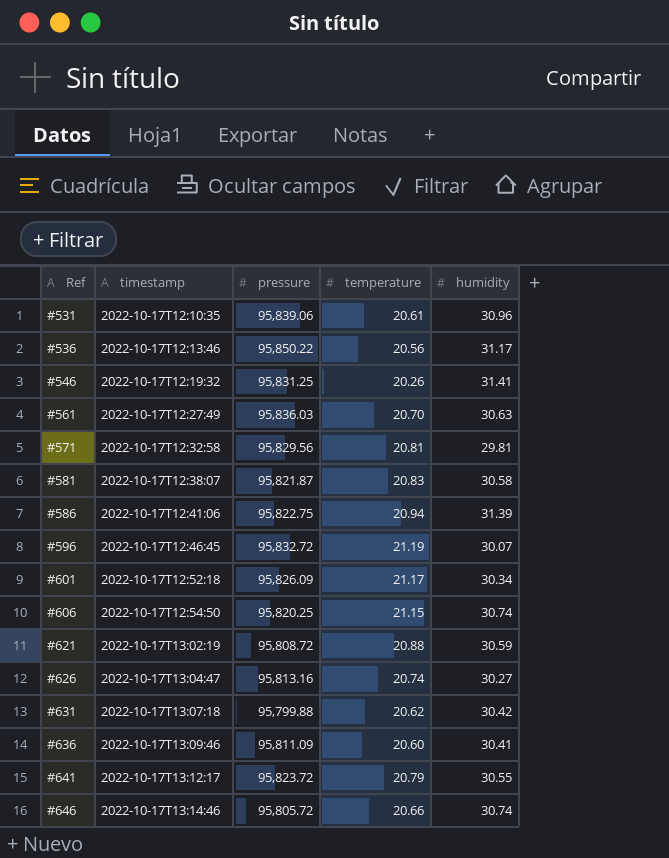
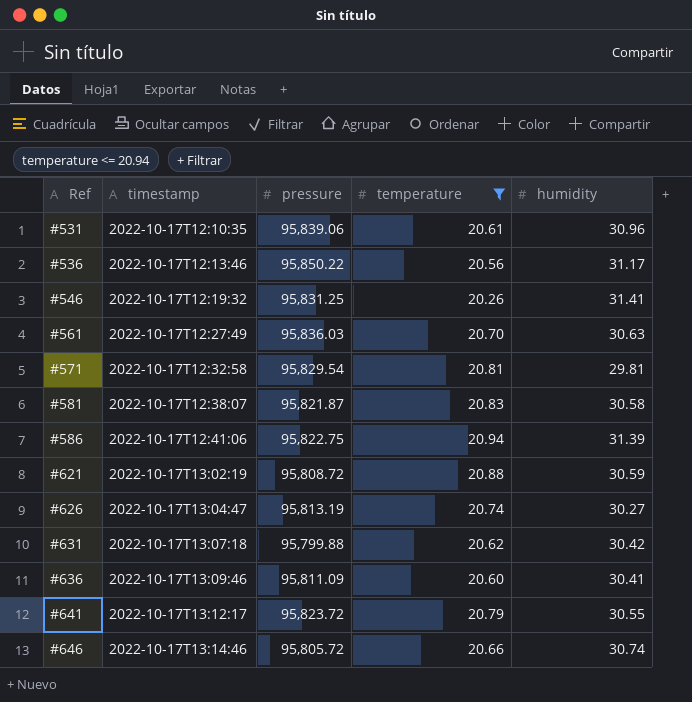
filter: none -> temperature <= 20.94
#571 | pressure: 95,829.56 -> 95,829.54
#626 | pressure: 95,813.16 -> 95,813.19

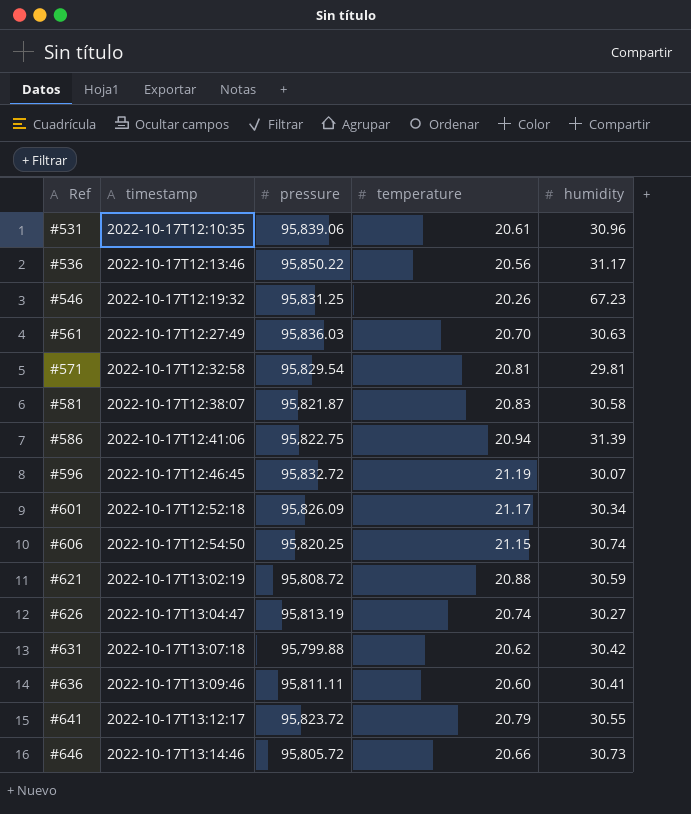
filter: temperature <= 20.94 -> none
#546 | humidity: 31.41 -> 67.23
#636 | pressure: 95,811.09 -> 95,811.11
#646 | humidity: 30.74 -> 30.73

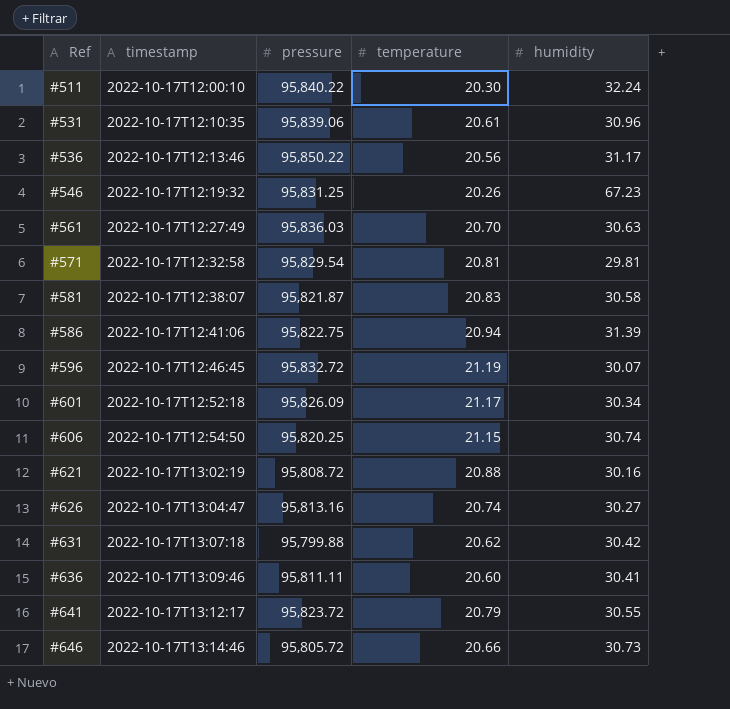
row #511: none -> 2022-10-17T12:00:10 | 95,840.22 | 20.30 | 32.24
#621 | humidity: 30.59 -> 30.16
#626 | pressure: 95,813.19 -> 95,813.16

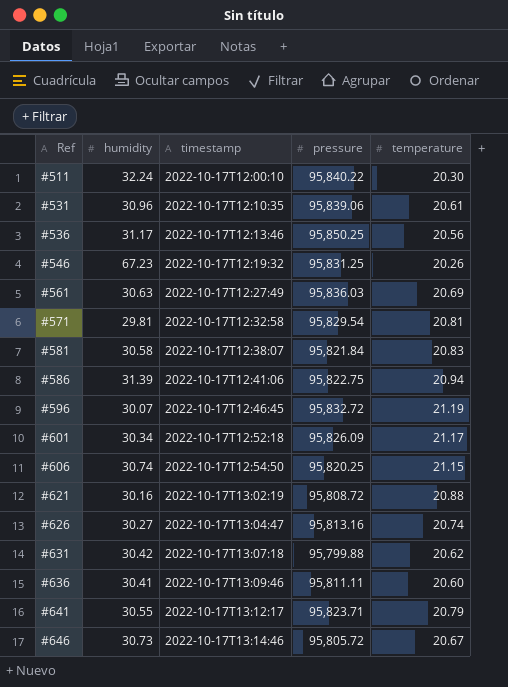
column humidity | position: 5 -> 2
#536 | pressure: 95,850.22 -> 95,850.25
#561 | temperature: 20.70 -> 20.69
#581 | pressure: 95,821.87 -> 95,821.84
#641 | pressure: 95,823.72 -> 95,823.71
#646 | temperature: 20.66 -> 20.67

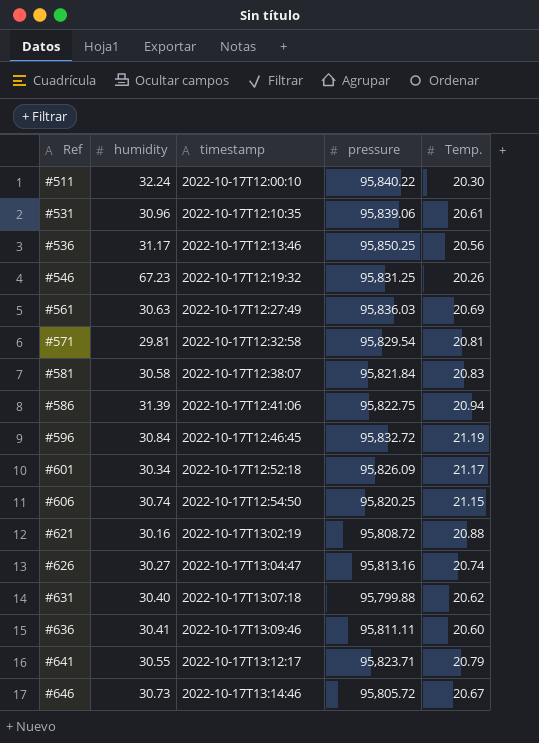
column name: temperature -> Temp.
#596 | humidity: 30.07 -> 30.84
#631 | humidity: 30.42 -> 30.40

